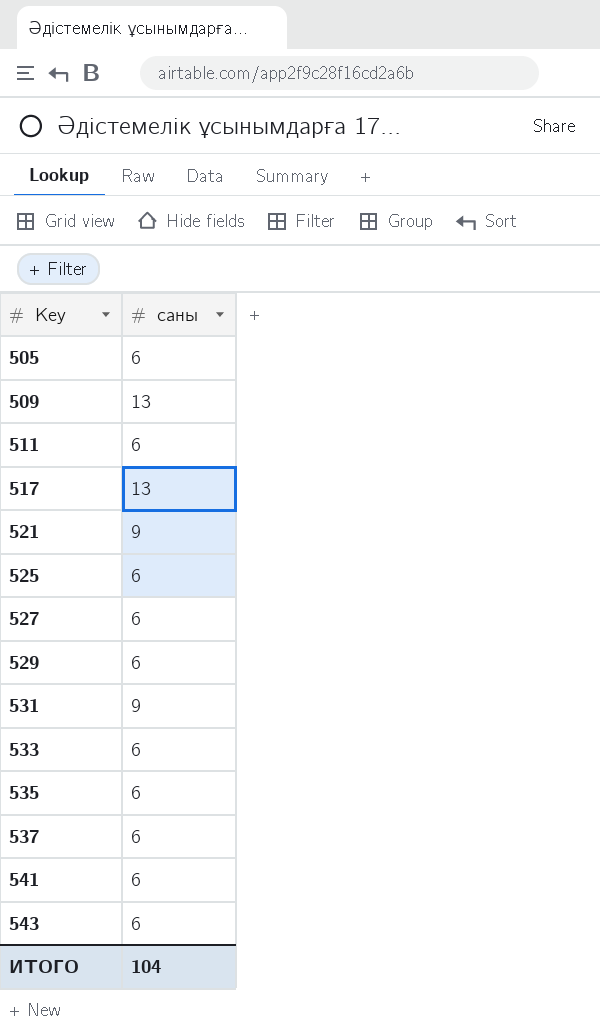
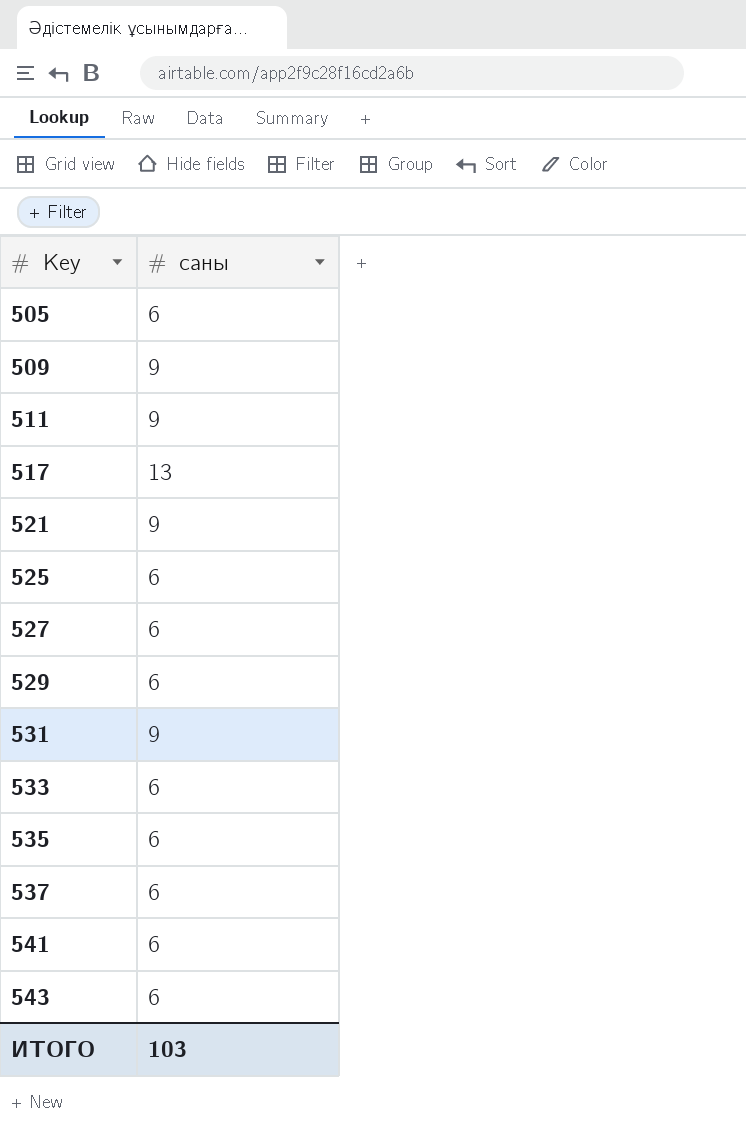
509 | саны: 13 -> 9
511 | саны: 6 -> 9
ИТОГО | саны: 104 -> 103

